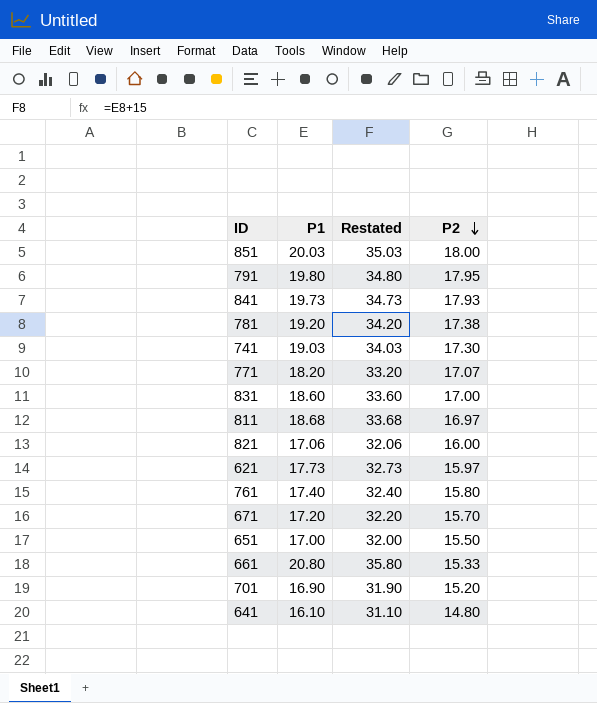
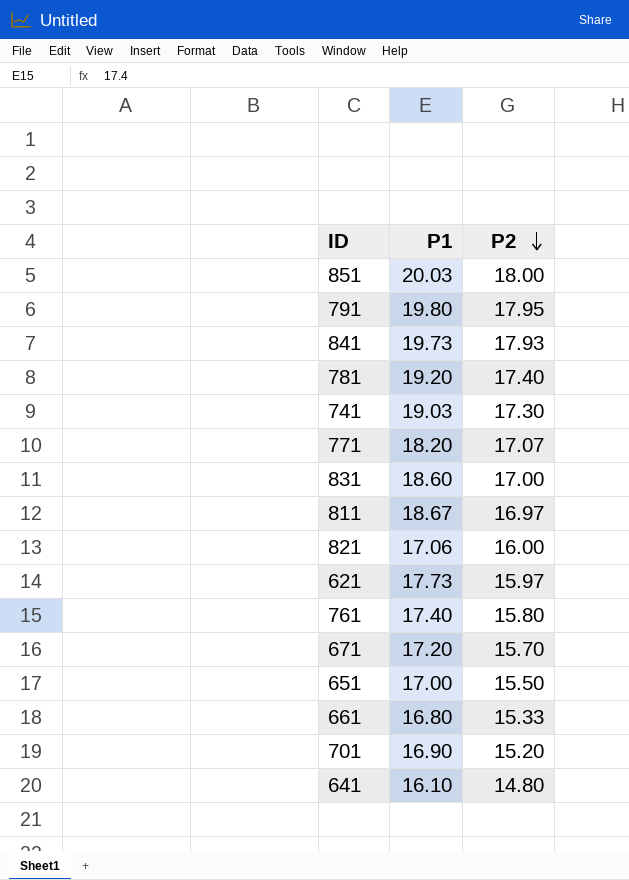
column Restated | formula: [P1] + 15 -> none
781 | P2: 17.38 -> 17.40
811 | P1: 18.68 -> 18.67
661 | P1: 20.80 -> 16.80

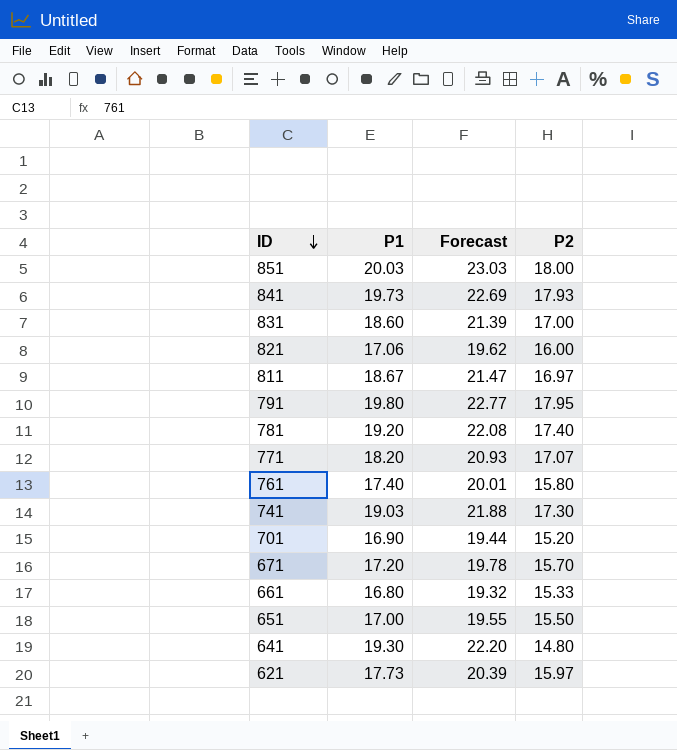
row order: P2 descending -> ID descending
column Forecast | formula: none -> [P1] * 1.15
641 | P1: 16.10 -> 19.30

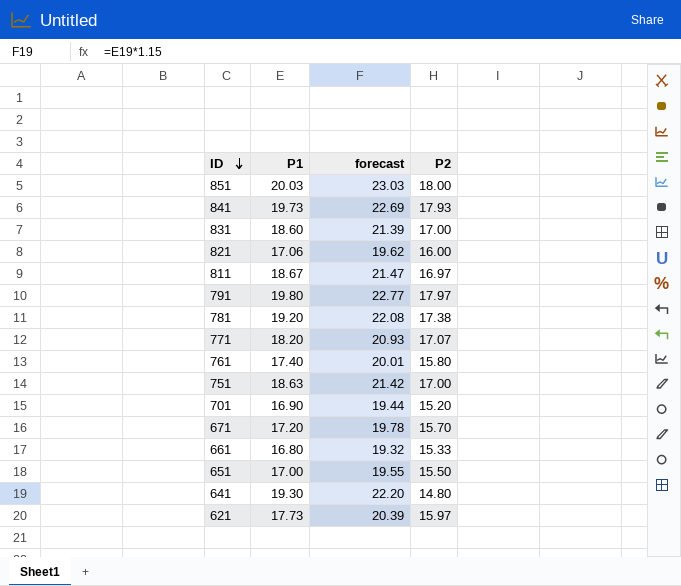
column name: Forecast -> forecast
row 741: 19.03 | 21.88 | 17.30 -> none
791 | P2: 17.95 -> 17.97
781 | P2: 17.40 -> 17.38
row 751: none -> 18.63 | 21.42 | 17.00

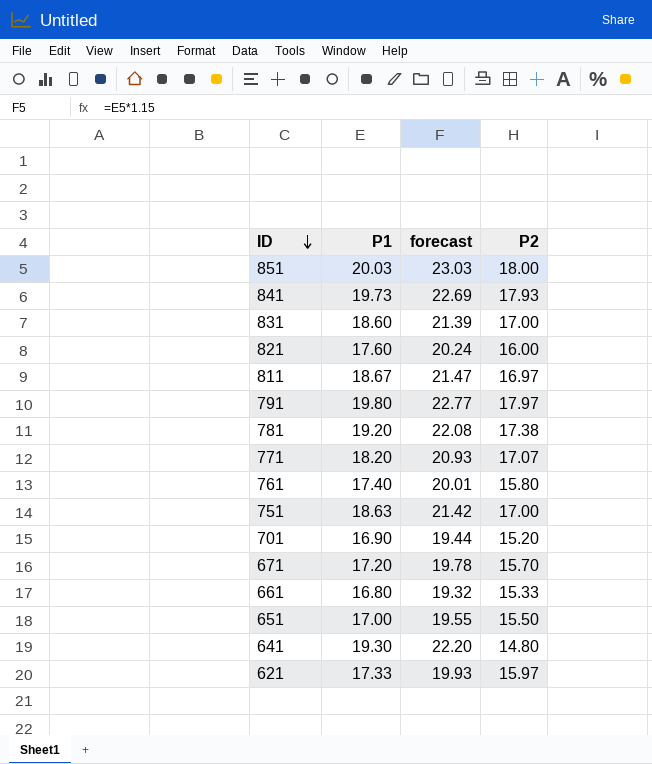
821 | P1: 17.06 -> 17.60
821 | forecast: 19.62 -> 20.24
621 | P1: 17.73 -> 17.33
621 | forecast: 20.39 -> 19.93

